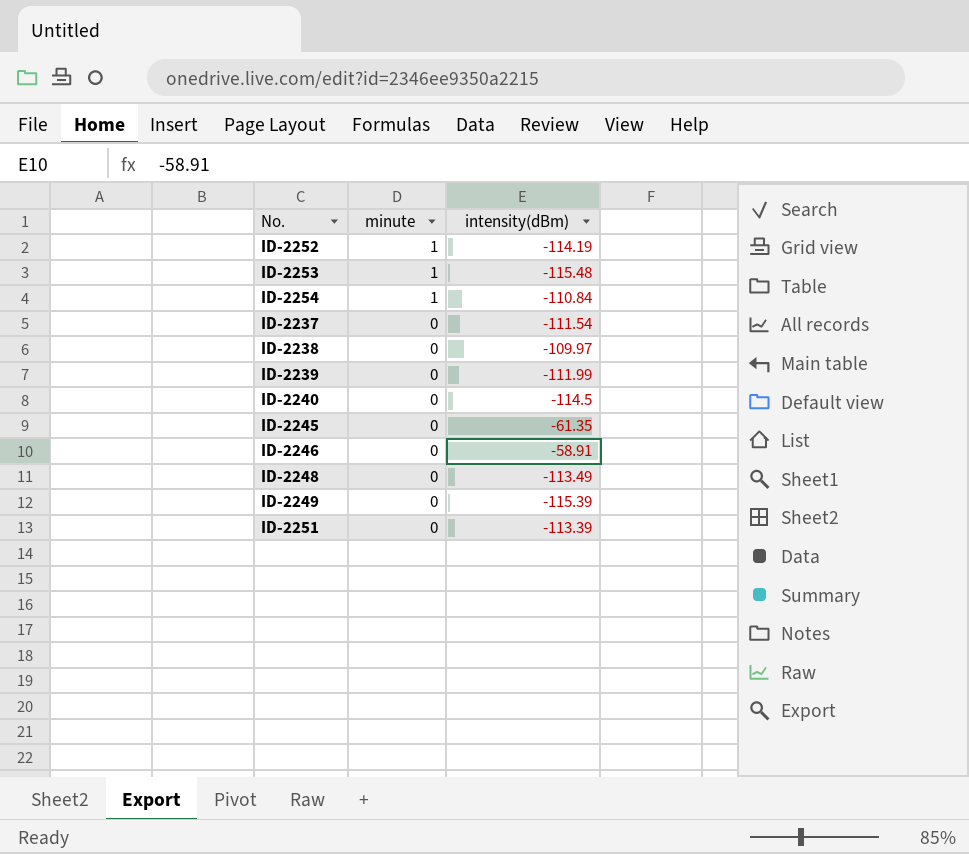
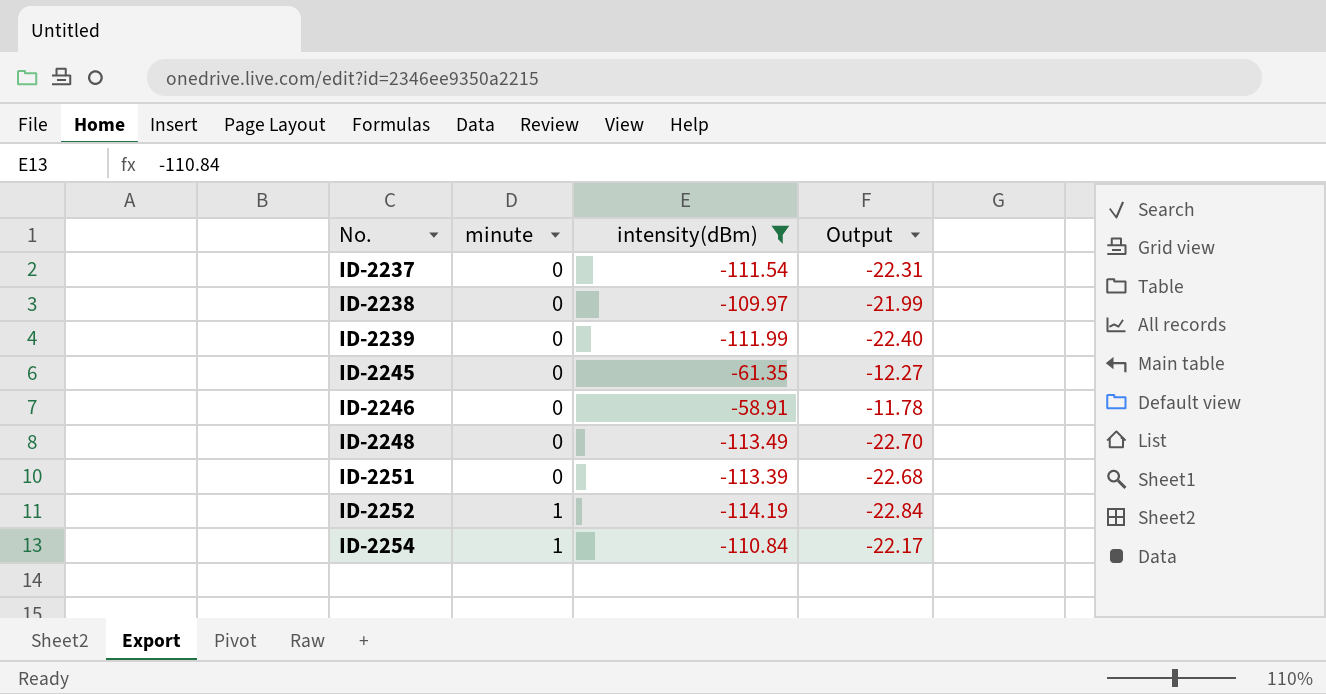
filter: none -> intensity(dBm) >= -114.19
row order: minute descending -> No. ascending
column Output | formula: none -> [intensity(dBm)] * 0.2

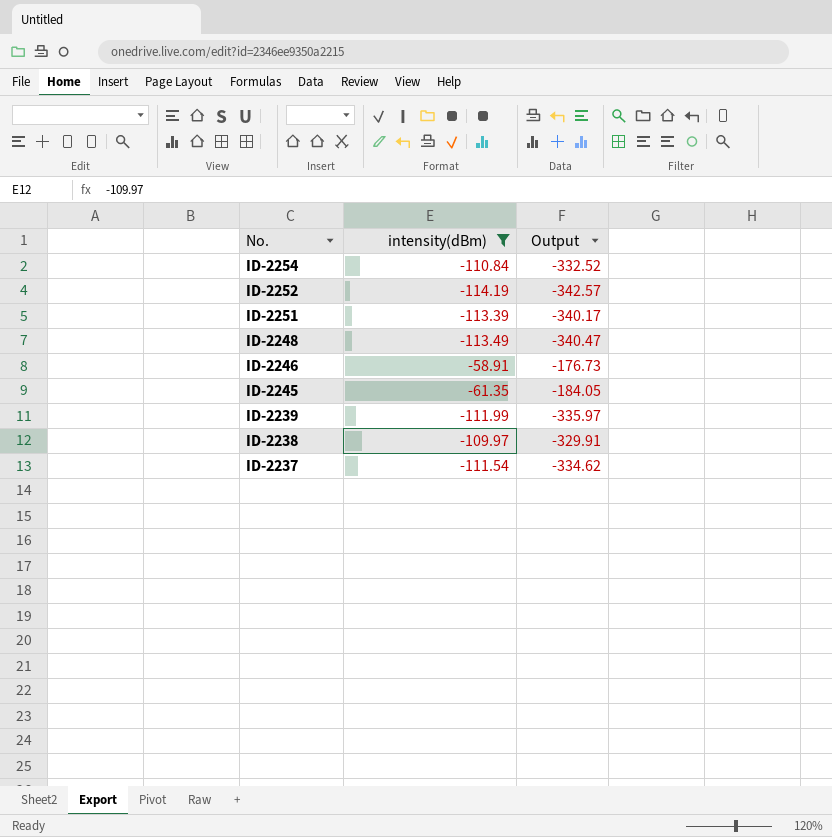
row order: No. ascending -> No. descending
column minute | position: 2 -> none
column Output | formula: [intensity(dBm)] * 0.2 -> [intensity(dBm)] * 3

